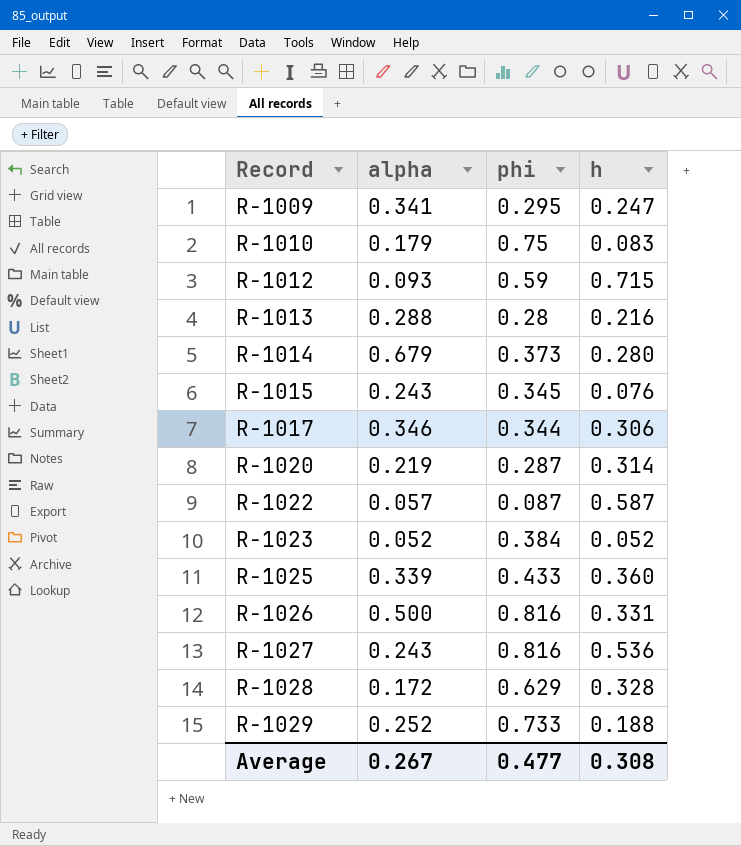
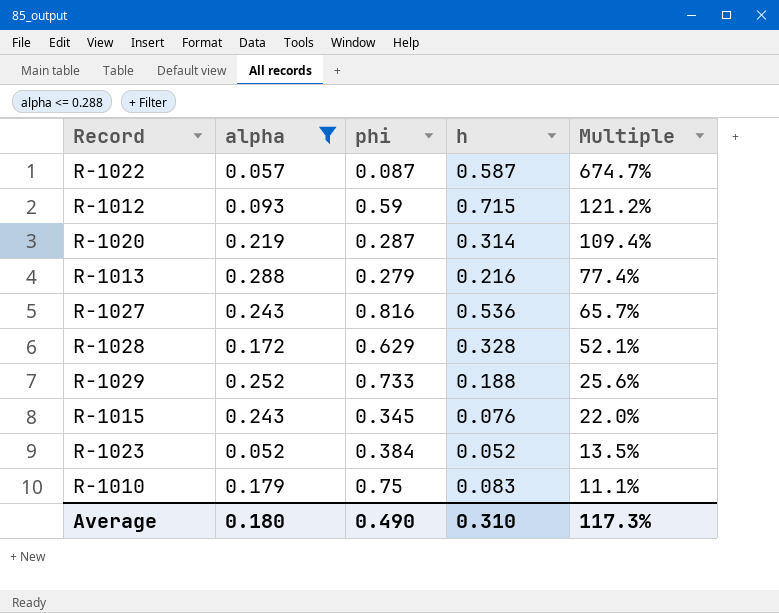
filter: none -> alpha <= 0.288
row order: Record ascending -> Multiple descending
column Multiple | formula: none -> [h] / [phi]
R-1013 | phi: 0.28 -> 0.279
Average | alpha: 0.267 -> 0.180
Average | phi: 0.477 -> 0.490
Average | h: 0.308 -> 0.310

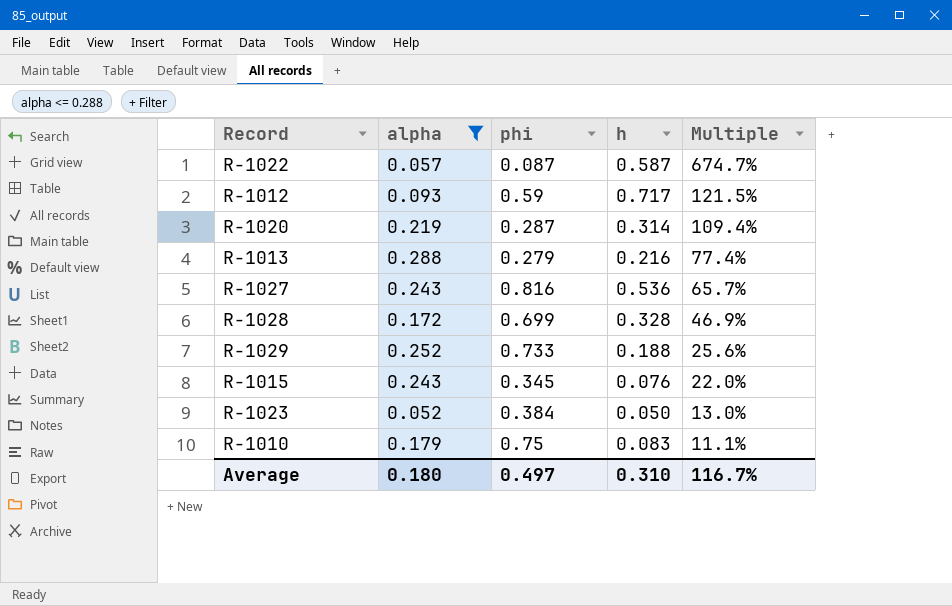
R-1012 | h: 0.715 -> 0.717
R-1012 | Multiple: 121.2% -> 121.5%
R-1028 | phi: 0.629 -> 0.699
R-1028 | Multiple: 52.1% -> 46.9%
R-1023 | h: 0.052 -> 0.050
R-1023 | Multiple: 13.5% -> 13.0%
Average | phi: 0.490 -> 0.497
Average | Multiple: 117.3% -> 116.7%

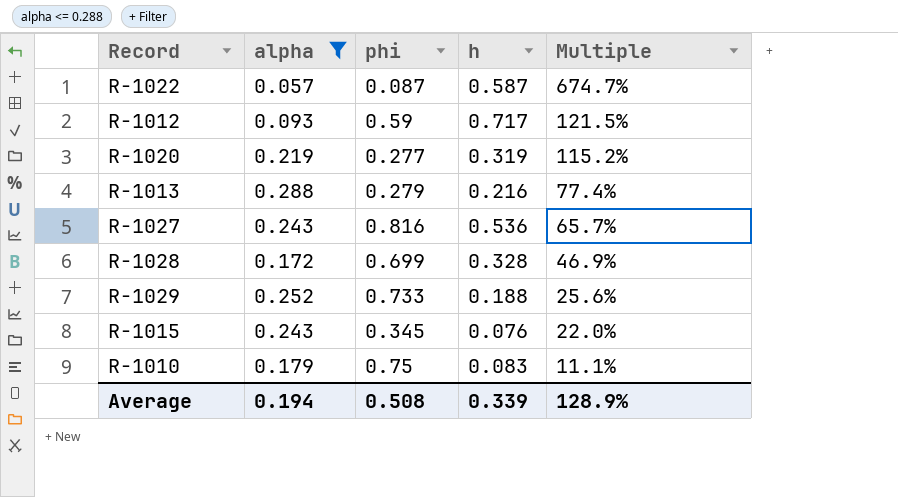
row R-1023: 0.052 | 0.384 | 0.050 | 13.0% -> none
R-1020 | phi: 0.287 -> 0.277
R-1020 | h: 0.314 -> 0.319
R-1020 | Multiple: 109.4% -> 115.2%
Average | alpha: 0.180 -> 0.194
Average | phi: 0.497 -> 0.508
Average | h: 0.310 -> 0.339
Average | Multiple: 116.7% -> 128.9%

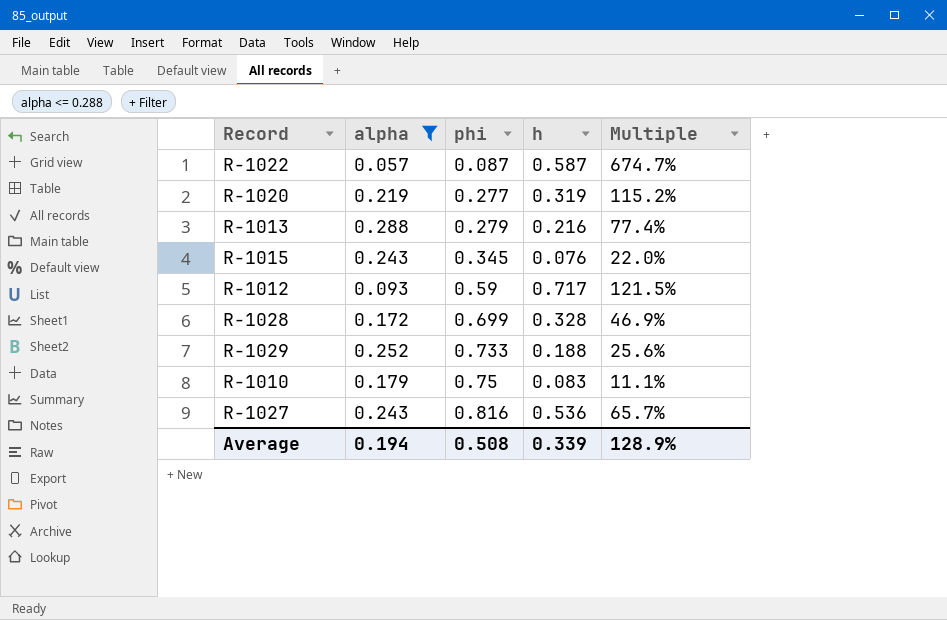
row order: Multiple descending -> phi ascending

